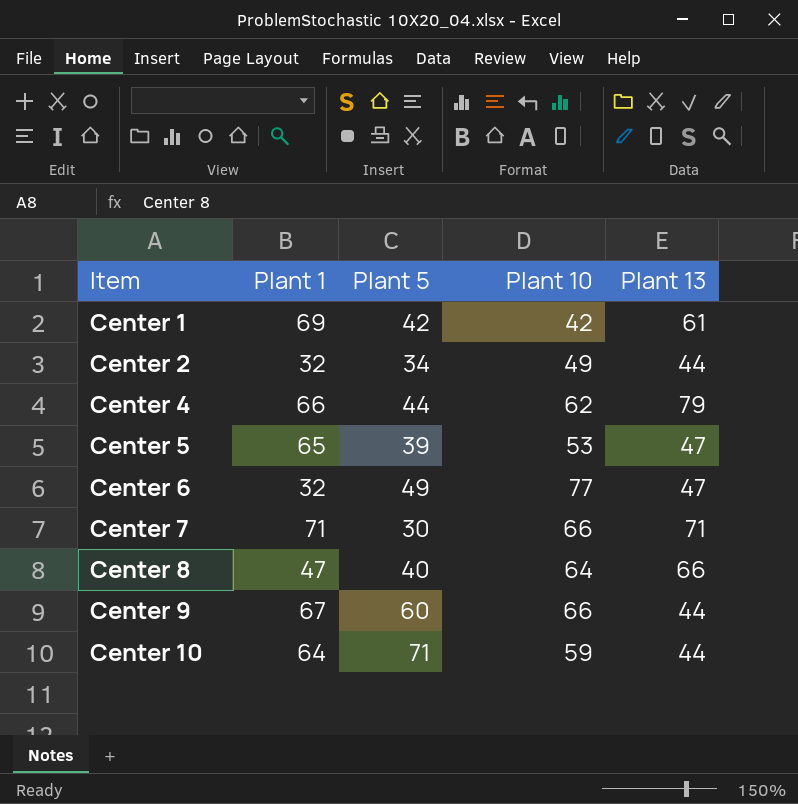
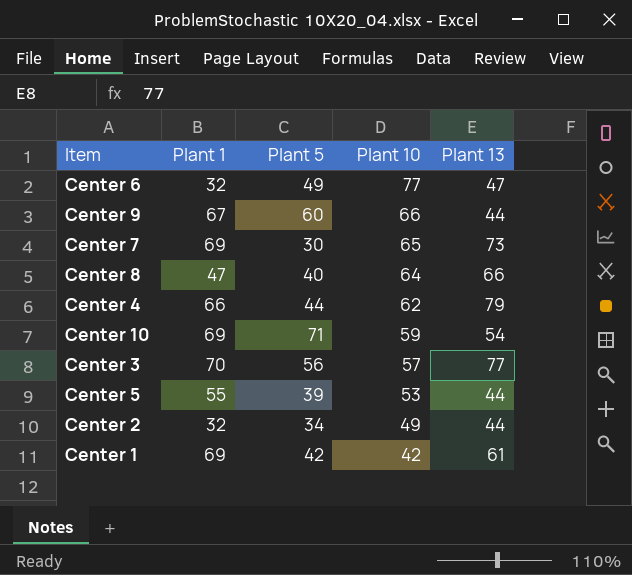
row order: Item ascending -> Plant 10 descending
Center 7 | Plant 1: 71 -> 69
Center 7 | Plant 10: 66 -> 65
Center 7 | Plant 13: 71 -> 73
Center 10 | Plant 1: 64 -> 69
Center 10 | Plant 13: 44 -> 54
row Center 3: none -> 70 | 56 | 57 | 77
Center 5 | Plant 1: 65 -> 55
Center 5 | Plant 13: 47 -> 44

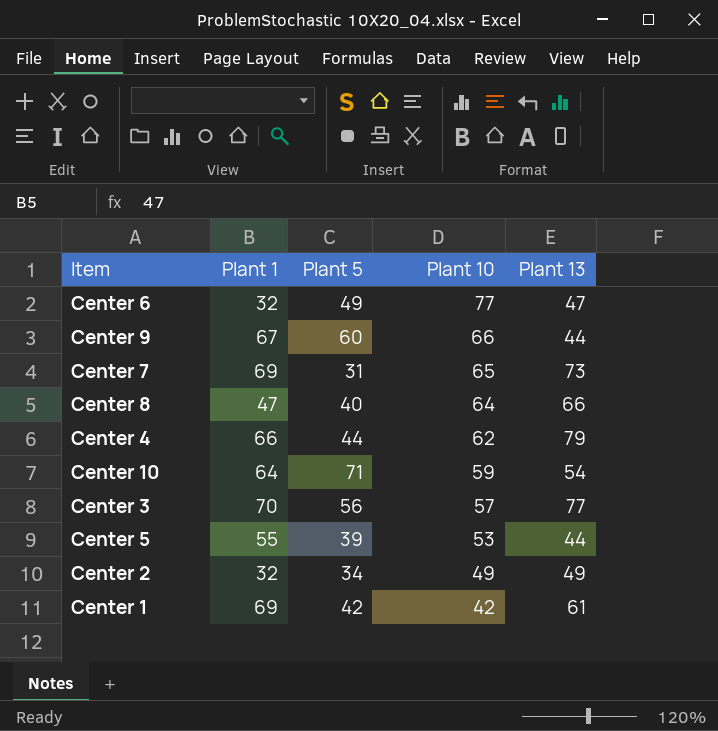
Center 7 | Plant 5: 30 -> 31
Center 10 | Plant 1: 69 -> 64
Center 2 | Plant 13: 44 -> 49

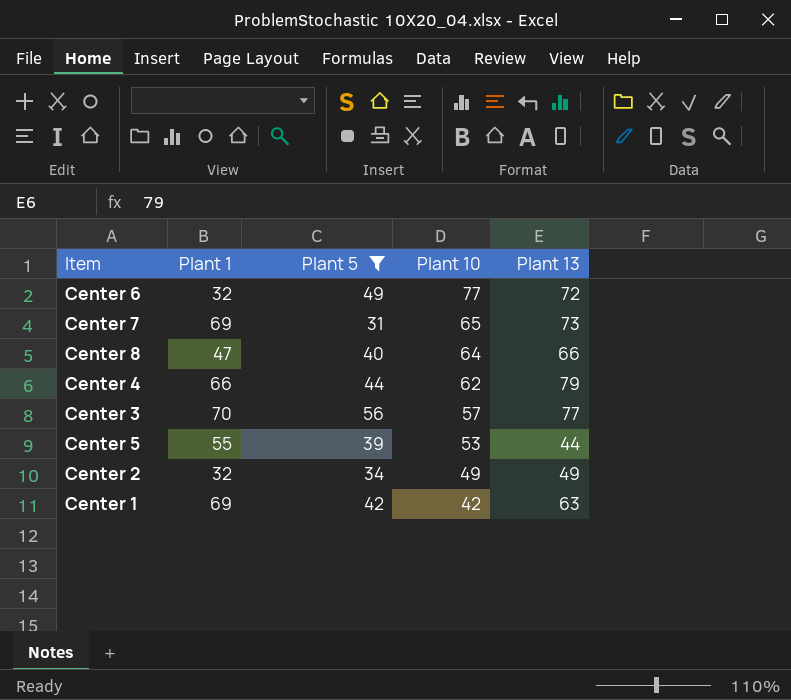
filter: none -> Plant 5 <= 56
Center 6 | Plant 13: 47 -> 72
Center 1 | Plant 13: 61 -> 63

